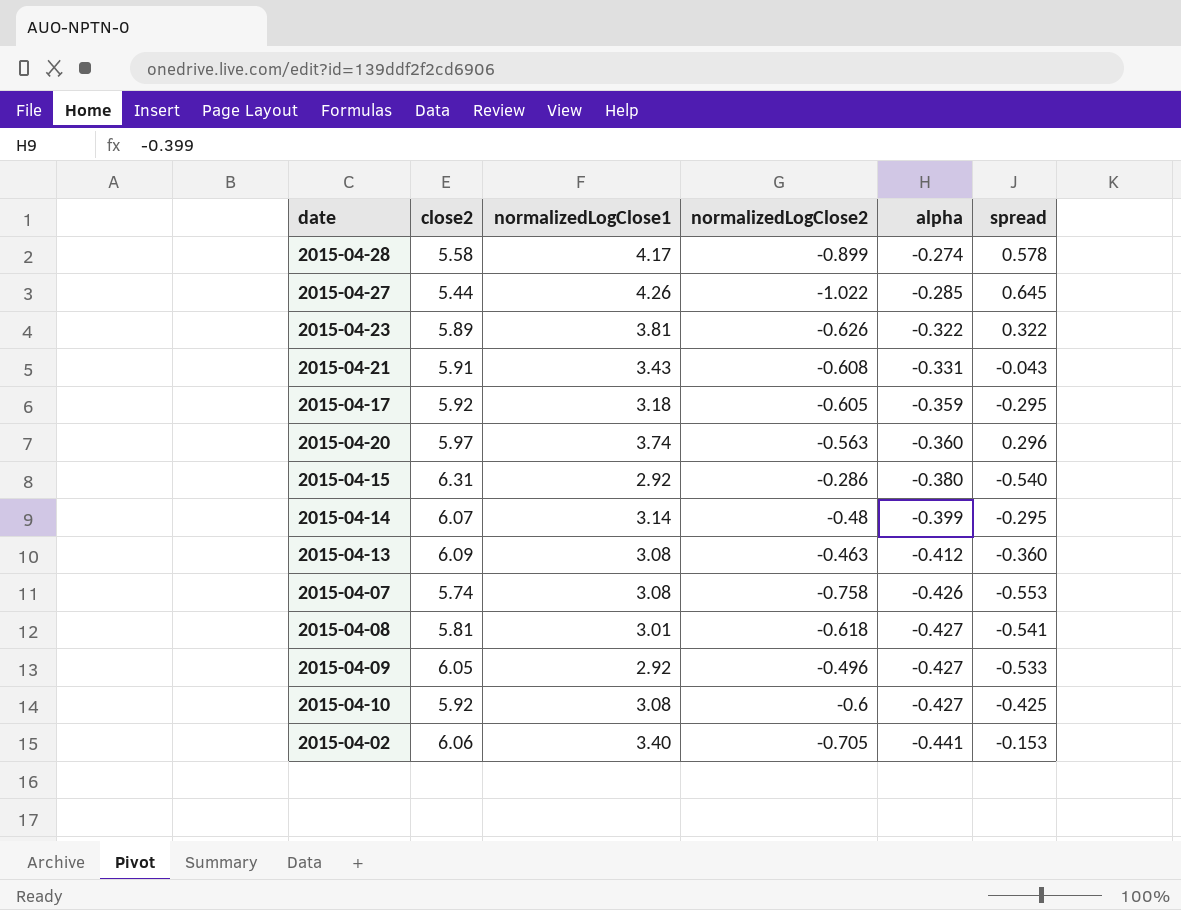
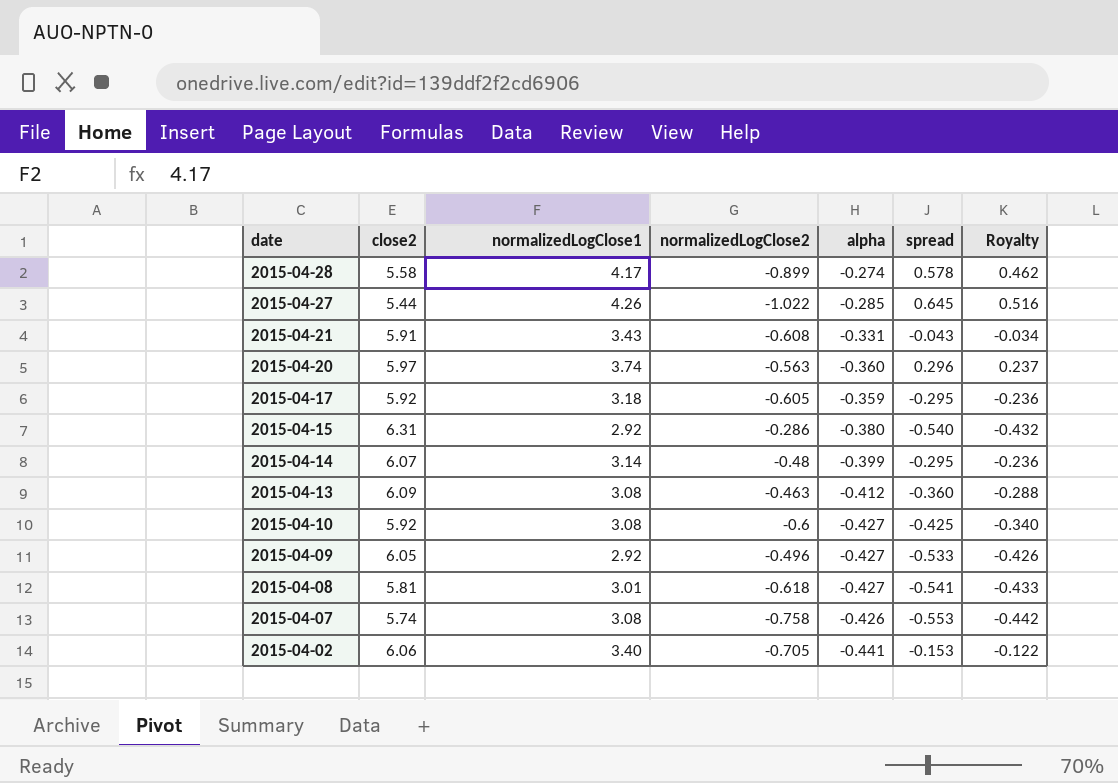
row order: alpha descending -> date descending
column Royalty | formula: none -> [spread] * 0.8
row 2015-04-23: 5.89 | 3.81 | -0.626 | -0.322 | 0.322 -> none

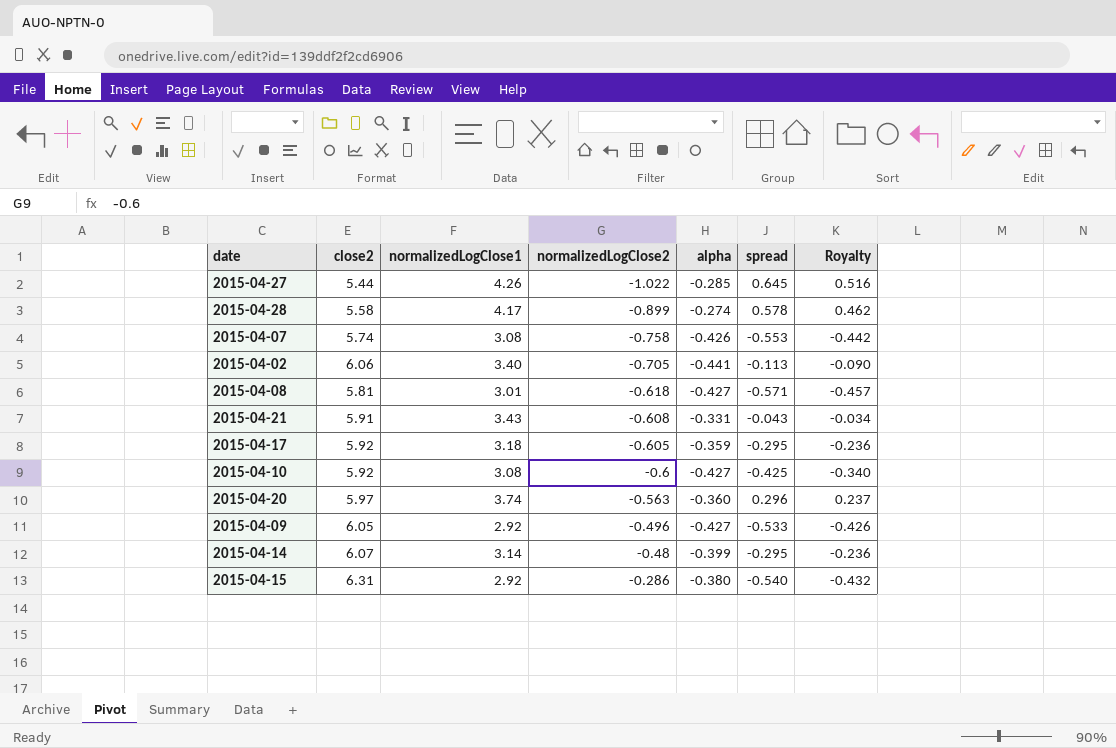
row order: date descending -> normalizedLogClose2 ascending
row 2015-04-13: 6.09 | 3.08 | -0.463 | -0.412 | -0.360 | -0.288 -> none
2015-04-02 | spread: -0.153 -> -0.113
2015-04-02 | Royalty: -0.122 -> -0.090
2015-04-08 | spread: -0.541 -> -0.571
2015-04-08 | Royalty: -0.433 -> -0.457

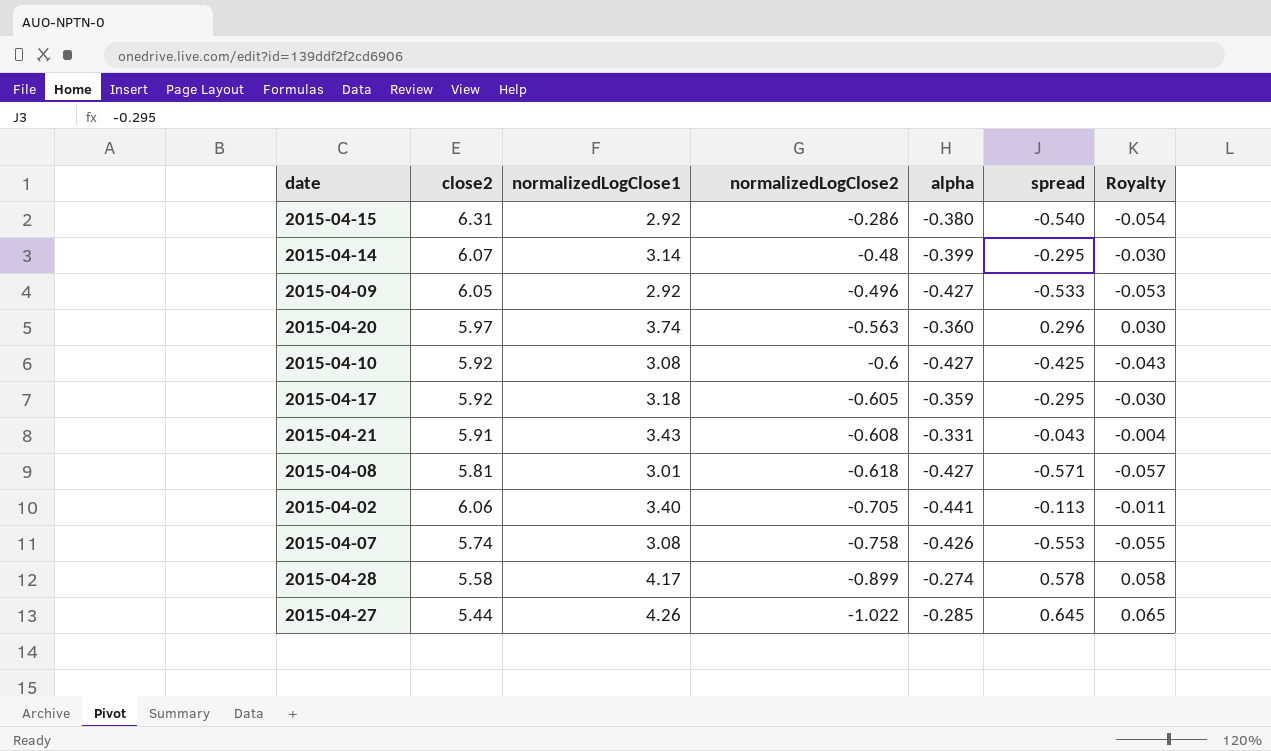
row order: normalizedLogClose2 ascending -> normalizedLogClose2 descending
column Royalty | formula: [spread] * 0.8 -> [spread] * 0.1

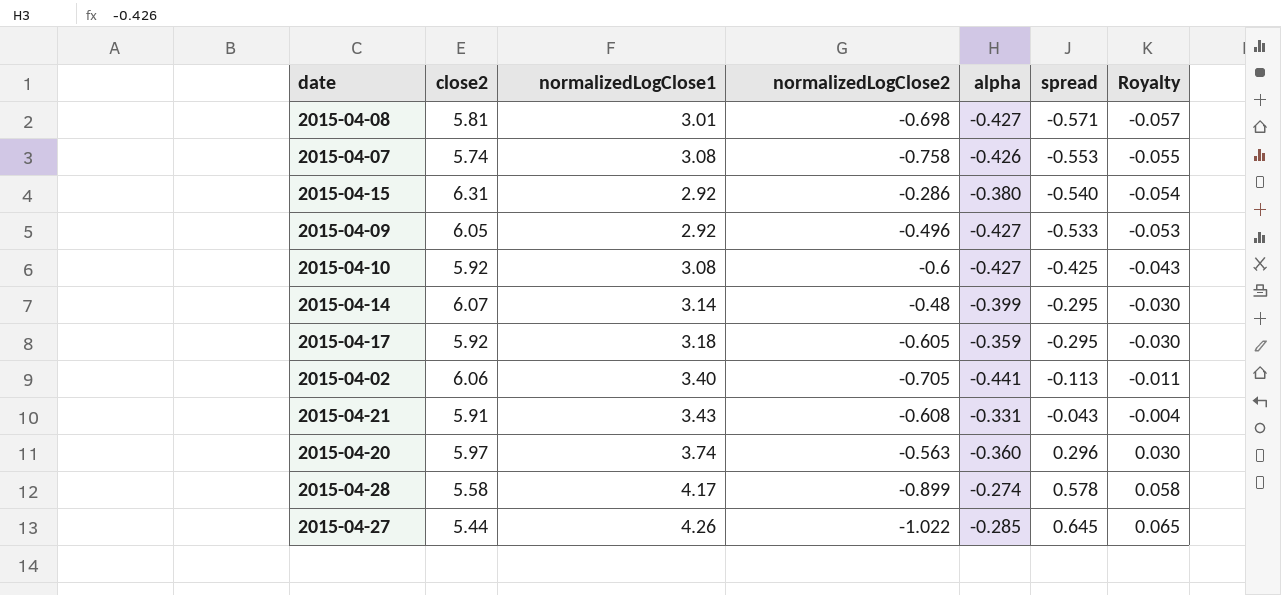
row order: normalizedLogClose2 descending -> spread ascending
2015-04-08 | normalizedLogClose2: -0.618 -> -0.698

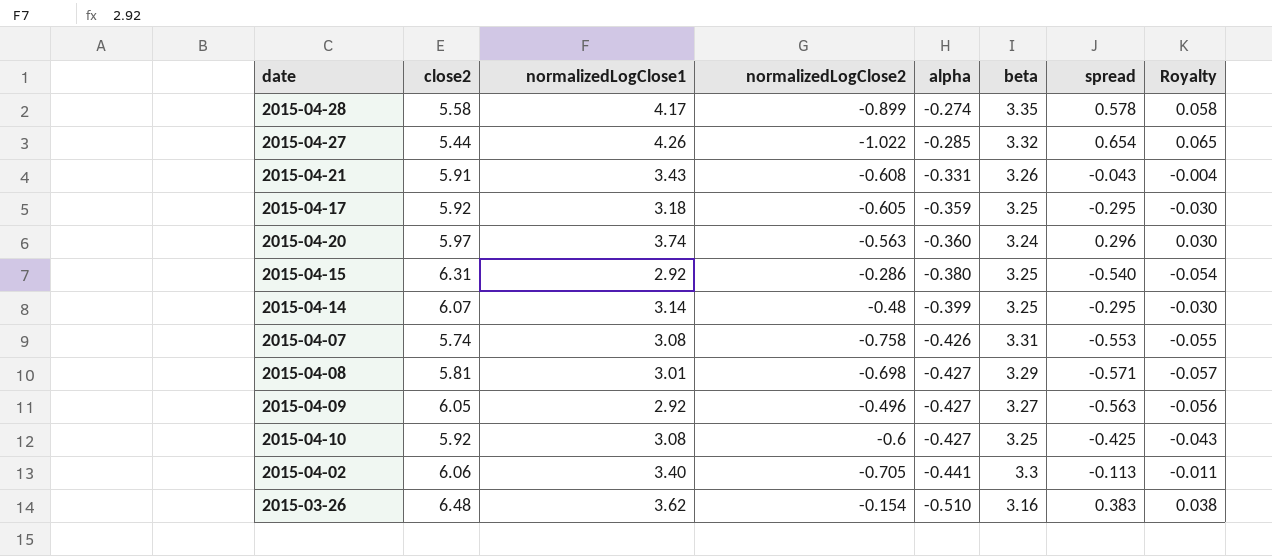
row order: spread ascending -> alpha descending
column beta | position: none -> 6
2015-04-27 | spread: 0.645 -> 0.654
2015-04-09 | spread: -0.533 -> -0.563
2015-04-09 | Royalty: -0.053 -> -0.056
row 2015-03-26: none -> 6.48 | 3.62 | -0.154 | -0.510 | 3.16 | 0.383 | 0.038

